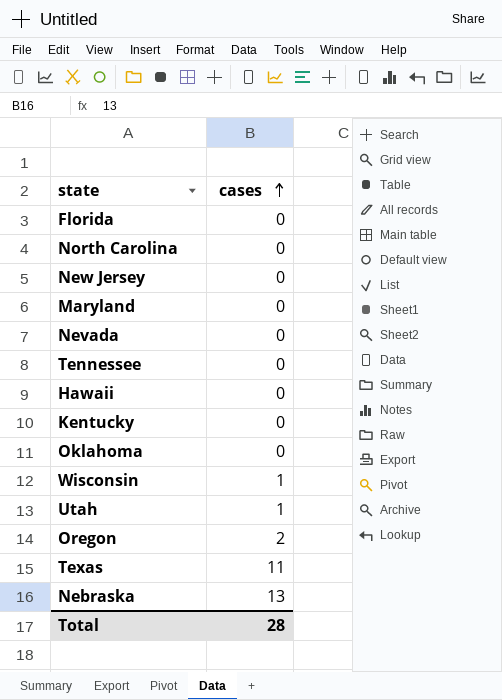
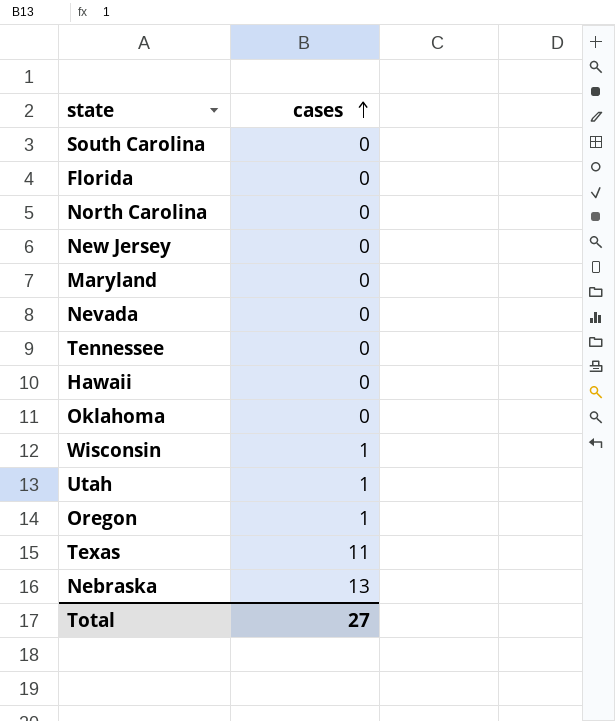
row Kentucky: 0 -> none
row South Carolina: none -> 0
Oregon | cases: 2 -> 1
Total | cases: 28 -> 27

